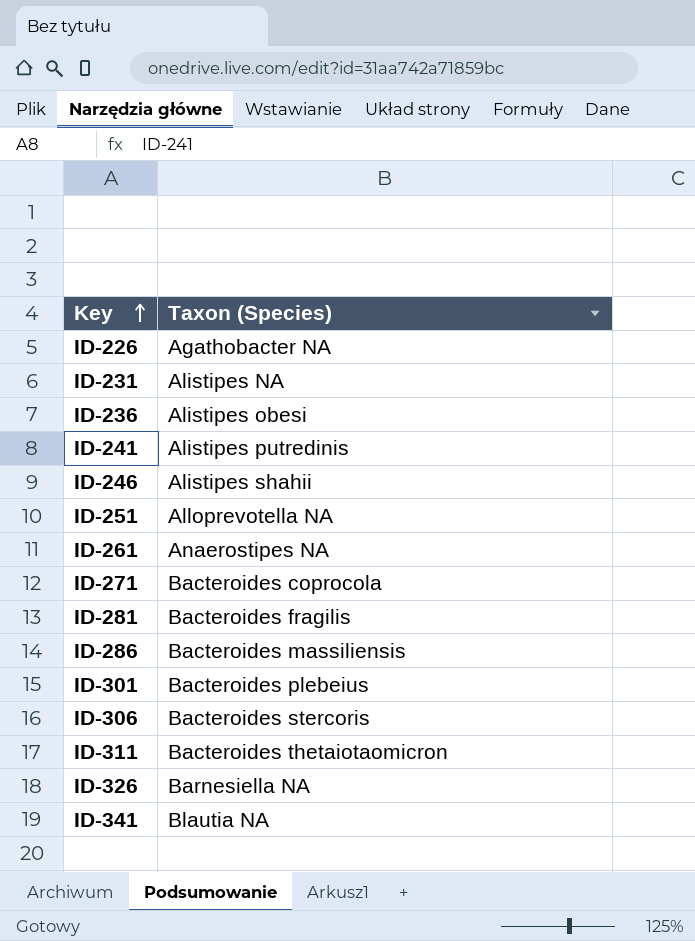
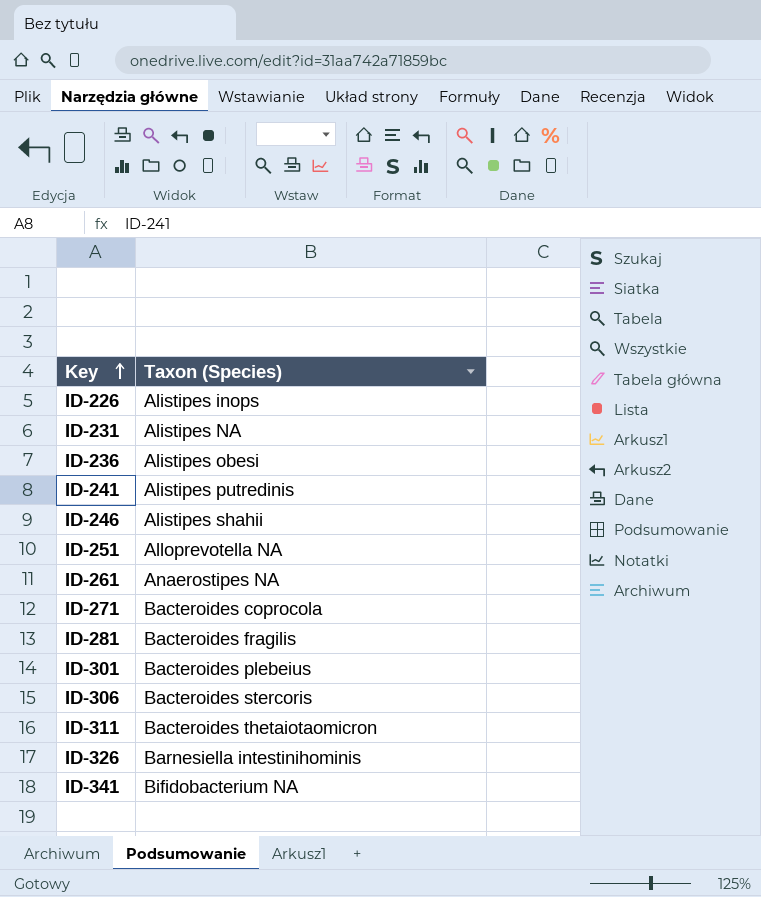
row ID-286: Bacteroides massiliensis -> none
ID-226 | Taxon (Species): Agathobacter NA -> Alistipes inops
ID-326 | Taxon (Species): Barnesiella NA -> Barnesiella intestinihominis
ID-341 | Taxon (Species): Blautia NA -> Bifidobacterium NA

